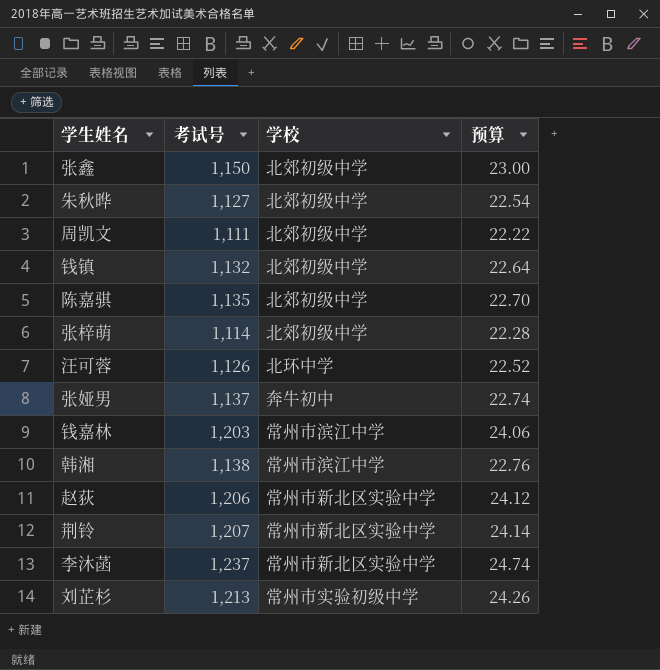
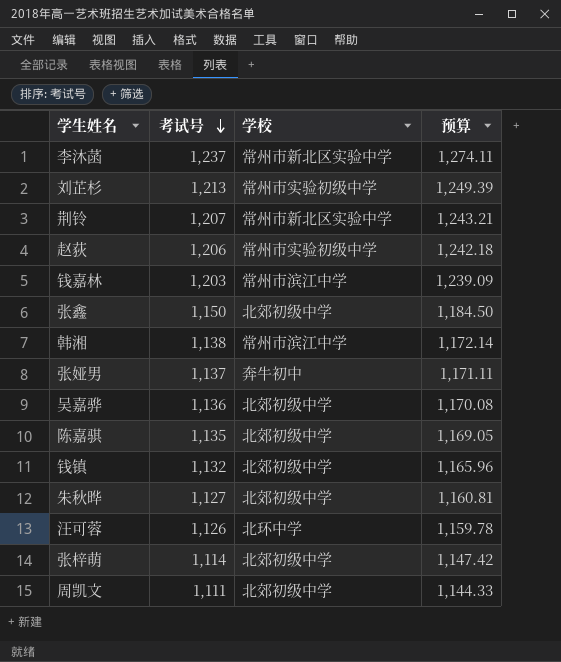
row order: none -> 考试号 descending
column 预算 | formula: [考试号] * 0.02 -> [考试号] * 1.03
赵荻 | 学校: 常州市新北区实验中学 -> 常州市实验初级中学
row 吴嘉骅: none -> 1,136 | 北郊初级中学 | 1,170.08

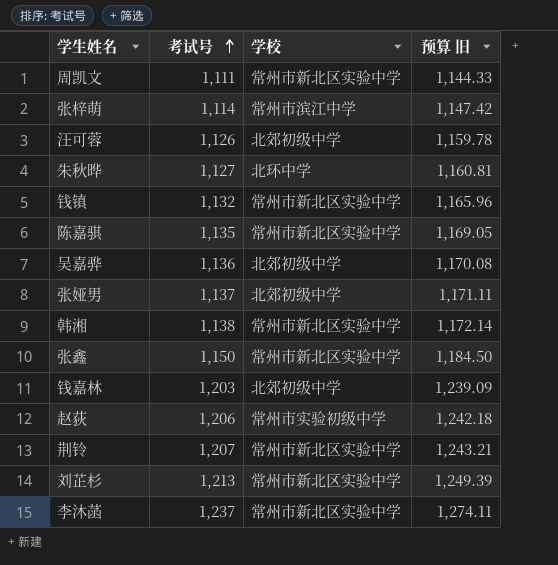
row order: 考试号 descending -> 考试号 ascending
column name: 预算 -> 预算 旧
周凯文 | 学校: 北郊初级中学 -> 常州市新北区实验中学
张梓萌 | 学校: 北郊初级中学 -> 常州市滨江中学
汪可蓉 | 学校: 北环中学 -> 北郊初级中学
朱秋晔 | 学校: 北郊初级中学 -> 北环中学
钱镇 | 学校: 北郊初级中学 -> 常州市新北区实验中学
陈嘉骐 | 学校: 北郊初级中学 -> 常州市新北区实验中学
张娅男 | 学校: 奔牛初中 -> 北郊初级中学
韩湘 | 学校: 常州市滨江中学 -> 常州市新北区实验中学
张鑫 | 学校: 北郊初级中学 -> 常州市新北区实验中学
钱嘉林 | 学校: 常州市滨江中学 -> 北郊初级中学
刘芷杉 | 学校: 常州市实验初级中学 -> 常州市新北区实验中学

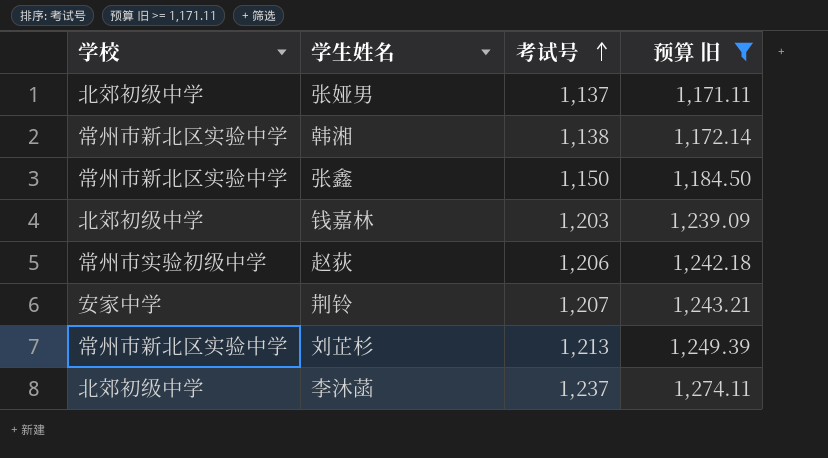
filter: none -> 预算 旧 >= 1,171.11
column 学校 | position: 3 -> 1
荆铃 | 学校: 常州市新北区实验中学 -> 安家中学
李沐菡 | 学校: 常州市新北区实验中学 -> 北郊初级中学

